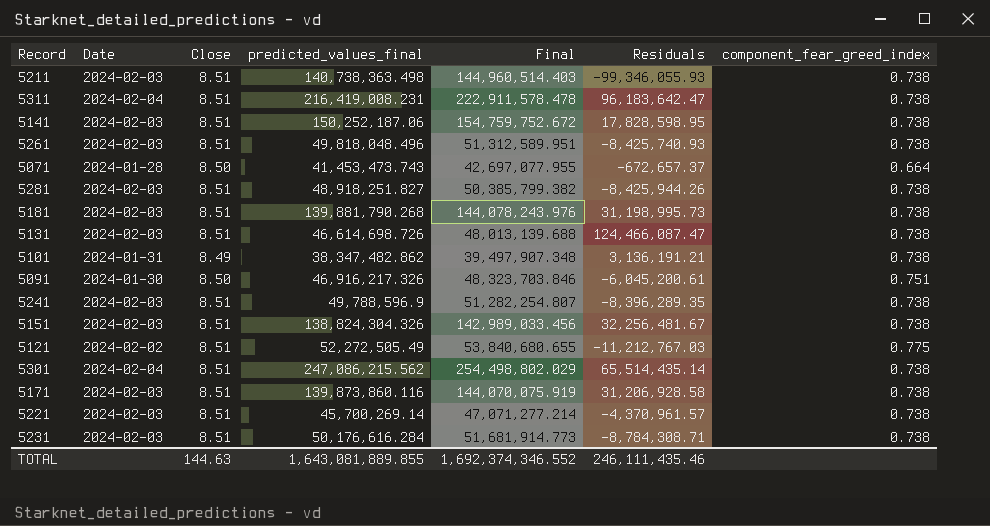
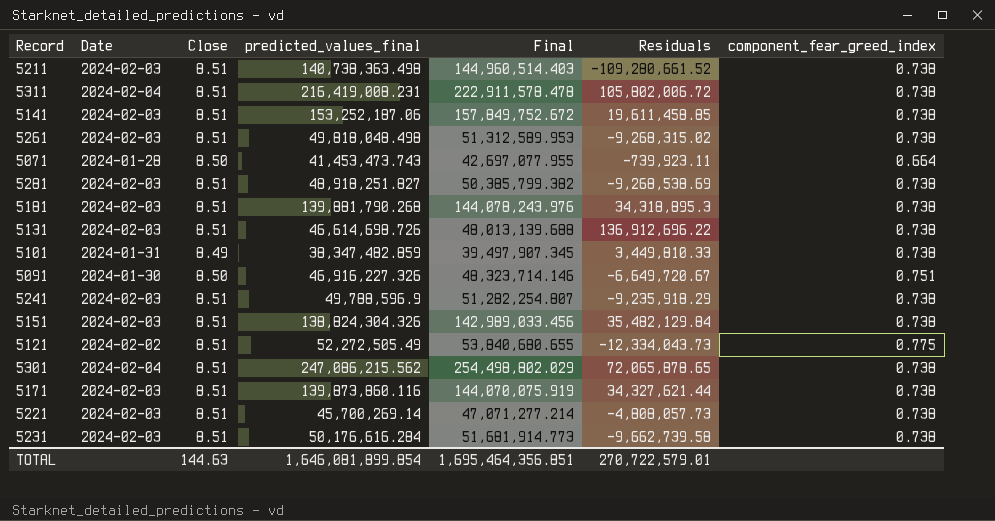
5211 | Residuals: -99,346,055.93 -> -109,280,661.52
5311 | Residuals: 96,183,642.47 -> 105,802,006.72
5141 | predicted_values_final: 150,252,187.06 -> 153,252,187.06
5141 | Final: 154,759,752.672 -> 157,849,752.672
5141 | Residuals: 17,828,598.95 -> 19,611,458.85
5261 | predicted_values_final: 49,818,048.496 -> 49,818,048.498
5261 | Final: 51,312,589.951 -> 51,312,589.953
5261 | Residuals: -8,425,740.93 -> -9,268,315.02
5071 | Residuals: -672,657.37 -> -739,923.11
5281 | Residuals: -8,425,944.26 -> -9,268,538.69
5181 | Residuals: 31,198,995.73 -> 34,318,895.3
5131 | Residuals: 124,466,087.47 -> 136,912,696.22
5101 | predicted_values_final: 38,347,482.862 -> 38,347,482.859
5101 | Final: 39,497,907.348 -> 39,497,907.345
5101 | Residuals: 3,136,191.21 -> 3,449,810.33
5091 | predicted_values_final: 46,916,217.326 -> 46,916,227.326
5091 | Final: 48,323,703.846 -> 48,323,714.146
5091 | Residuals: -6,045,200.61 -> -6,649,720.67
5241 | Residuals: -8,396,289.35 -> -9,235,918.29
5151 | Residuals: 32,256,481.67 -> 35,482,129.84
5121 | Residuals: -11,212,767.03 -> -12,334,043.73
5301 | Residuals: 65,514,435.14 -> 72,065,878.65
5171 | Residuals: 31,206,928.58 -> 34,327,621.44
5221 | Residuals: -4,370,961.57 -> -4,808,057.73
5231 | Residuals: -8,784,308.71 -> -9,662,739.58
TOTAL | predicted_values_final: 1,643,081,889.855 -> 1,646,081,899.854
TOTAL | Final: 1,692,374,346.552 -> 1,695,464,356.851
TOTAL | Residuals: 246,111,435.46 -> 270,722,579.01

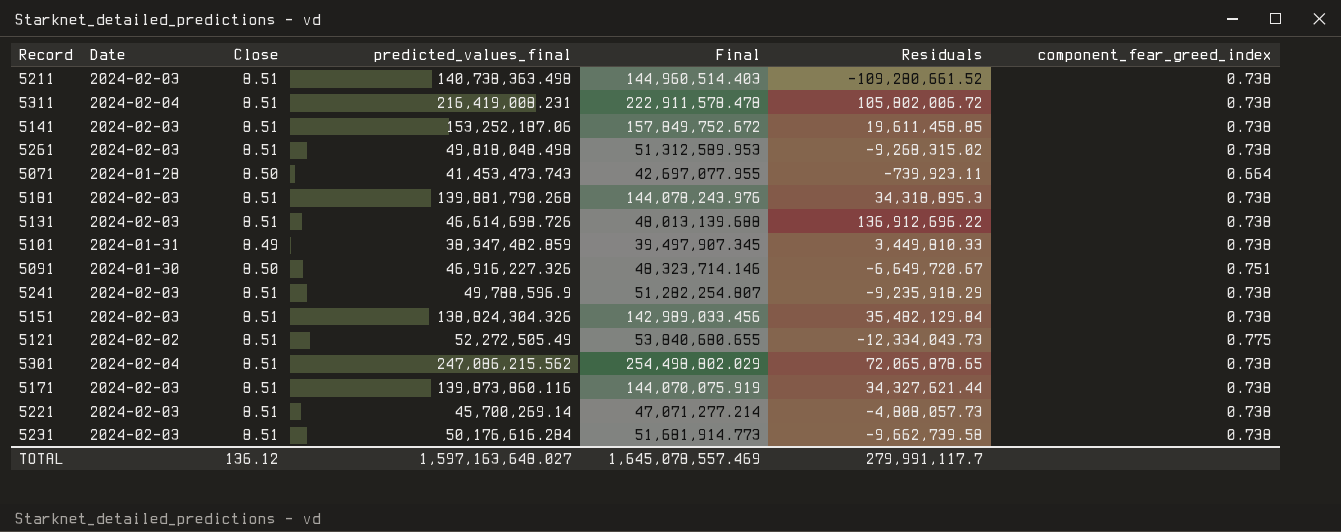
row 5281: 2024-02-03 | 8.51 | 48,918,251.827 | 50,385,799.382 | -9,268,538.69 | 0.738 -> none
TOTAL | Close: 144.63 -> 136.12
TOTAL | predicted_values_final: 1,646,081,899.854 -> 1,597,163,648.027
TOTAL | Final: 1,695,464,356.851 -> 1,645,078,557.469
TOTAL | Residuals: 270,722,579.01 -> 279,991,117.7

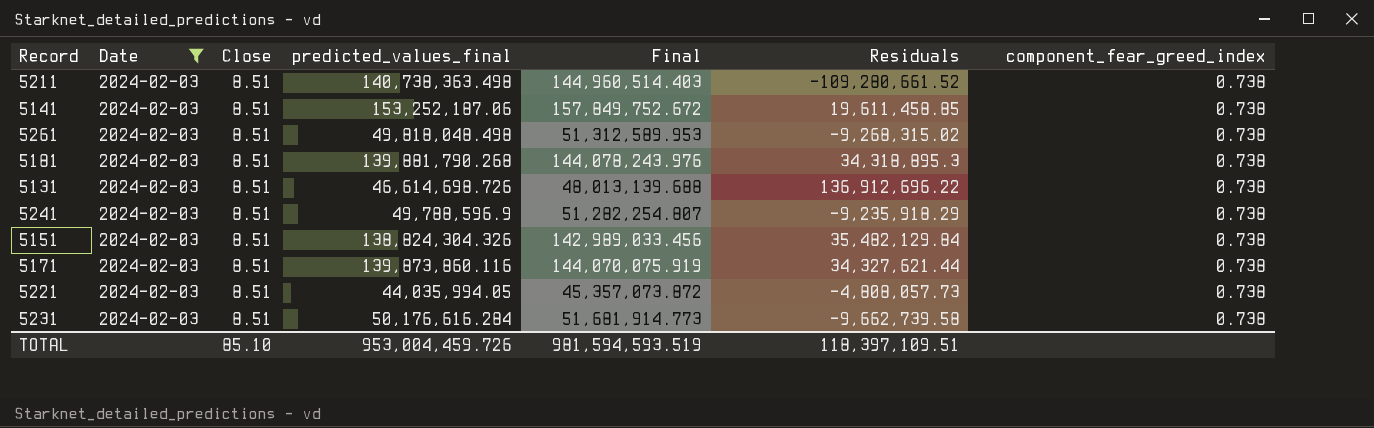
filter: none -> Date = 2024-02-03
5221 | predicted_values_final: 45,700,269.14 -> 44,035,994.05
5221 | Final: 47,071,277.214 -> 45,357,073.872
TOTAL | Close: 136.12 -> 85.10
TOTAL | predicted_values_final: 1,597,163,648.027 -> 953,004,459.726
TOTAL | Final: 1,645,078,557.469 -> 981,594,593.519
TOTAL | Residuals: 279,991,117.7 -> 118,397,109.51

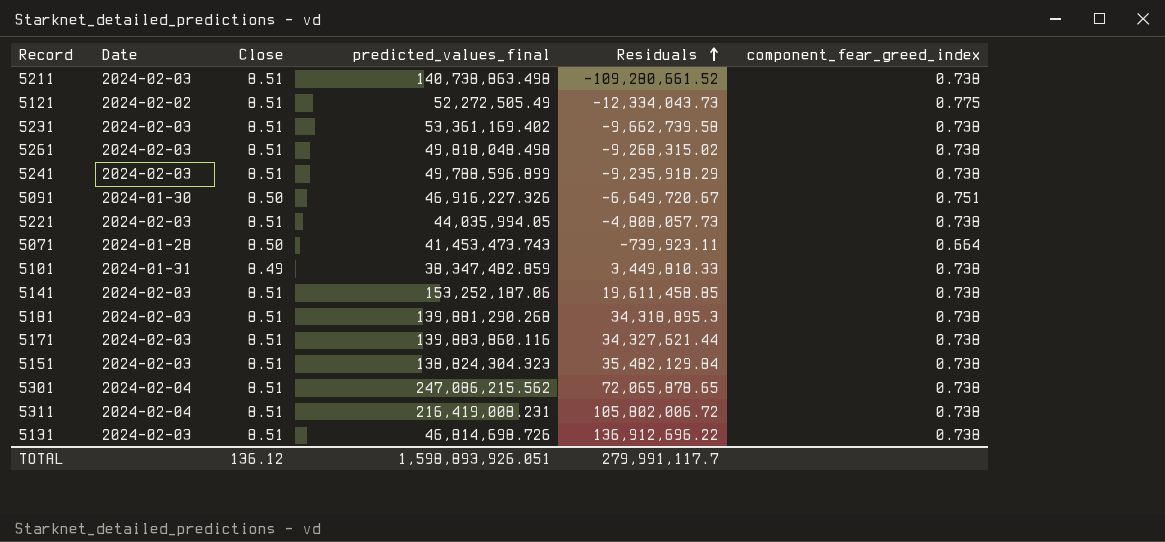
filter: Date = 2024-02-03 -> none
row order: none -> Residuals ascending
column Final | formula: [predicted_values_final] * 1.03 -> none
5211 | predicted_values_final: 140,738,363.498 -> 140,738,863.498
5231 | predicted_values_final: 50,176,616.284 -> 53,361,169.402
5241 | predicted_values_final: 49,788,596.9 -> 49,788,596.899
5181 | predicted_values_final: 139,881,790.268 -> 139,881,290.268
5171 | predicted_values_final: 139,873,860.116 -> 139,883,860.116
5151 | predicted_values_final: 138,824,304.326 -> 138,824,304.323
5131 | predicted_values_final: 46,614,698.726 -> 46,814,698.726
TOTAL | Close: 85.10 -> 136.12
TOTAL | predicted_values_final: 953,004,459.726 -> 1,598,893,926.051
TOTAL | Residuals: 118,397,109.51 -> 279,991,117.7

